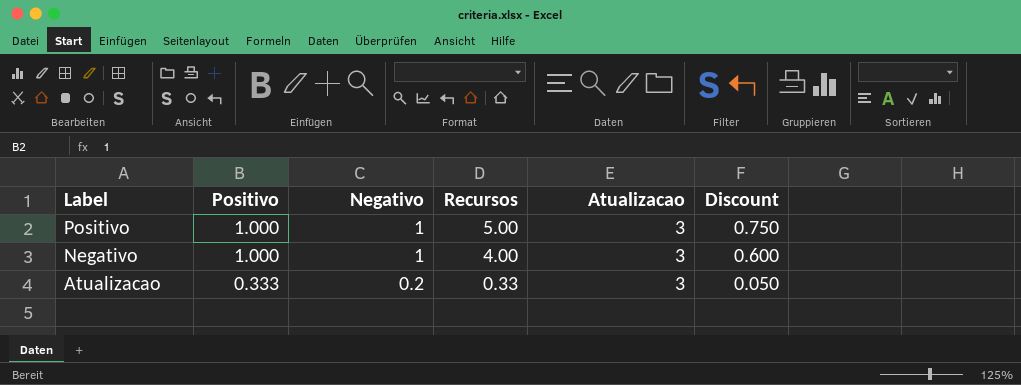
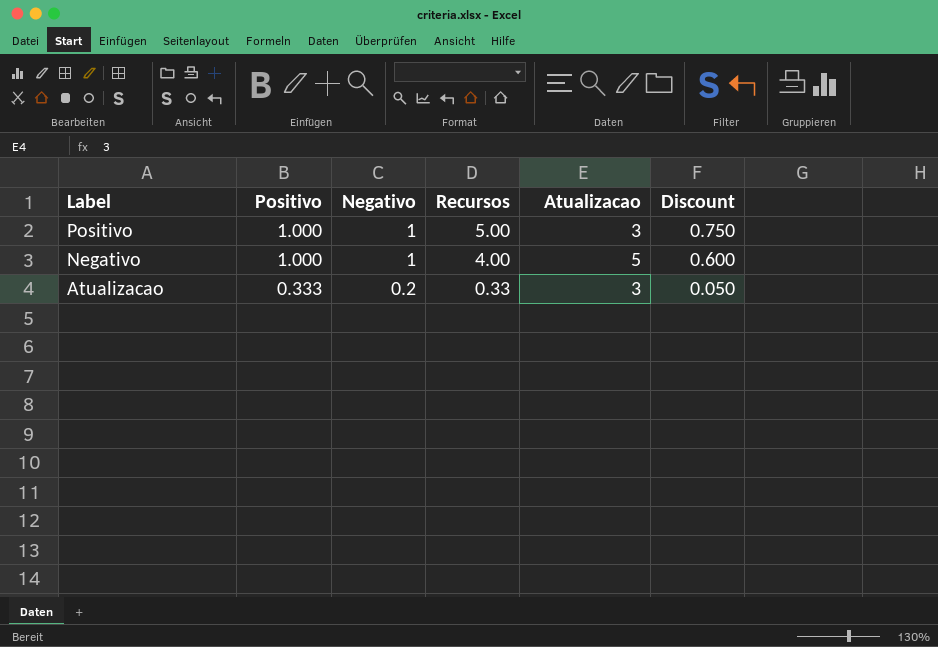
Negativo | Atualizacao: 3 -> 5

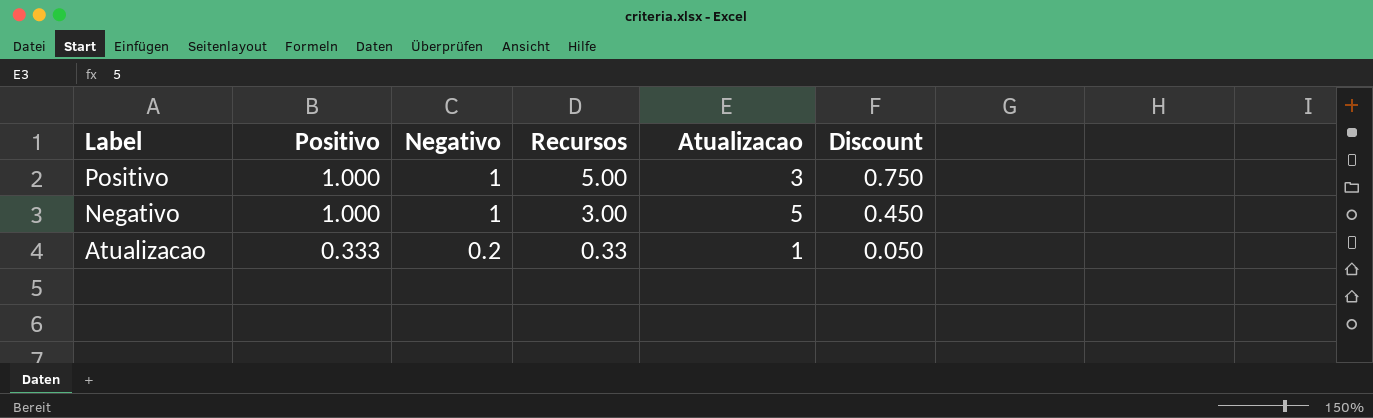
Negativo | Recursos: 4.00 -> 3.00
Negativo | Discount: 0.600 -> 0.450
Atualizacao | Atualizacao: 3 -> 1

